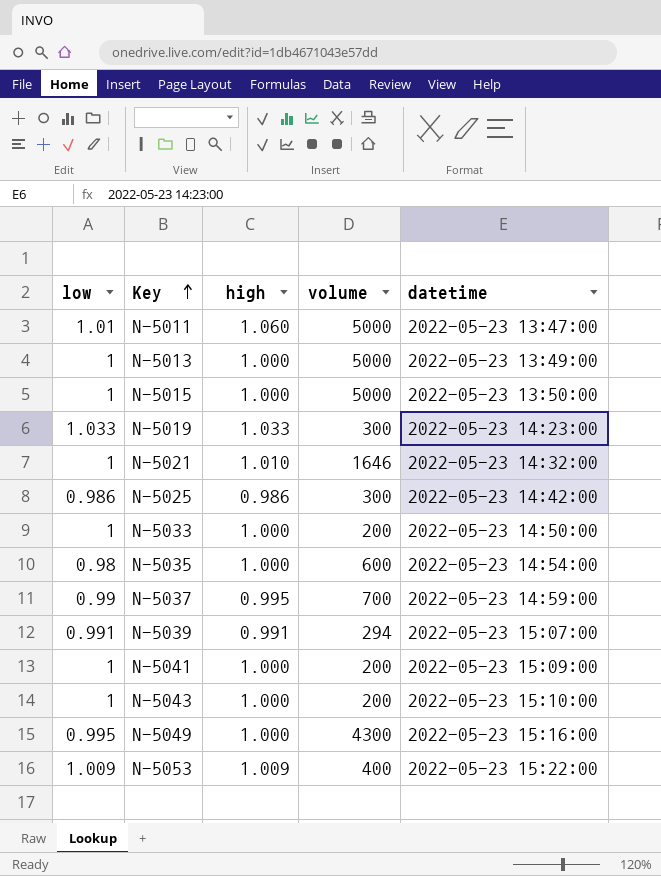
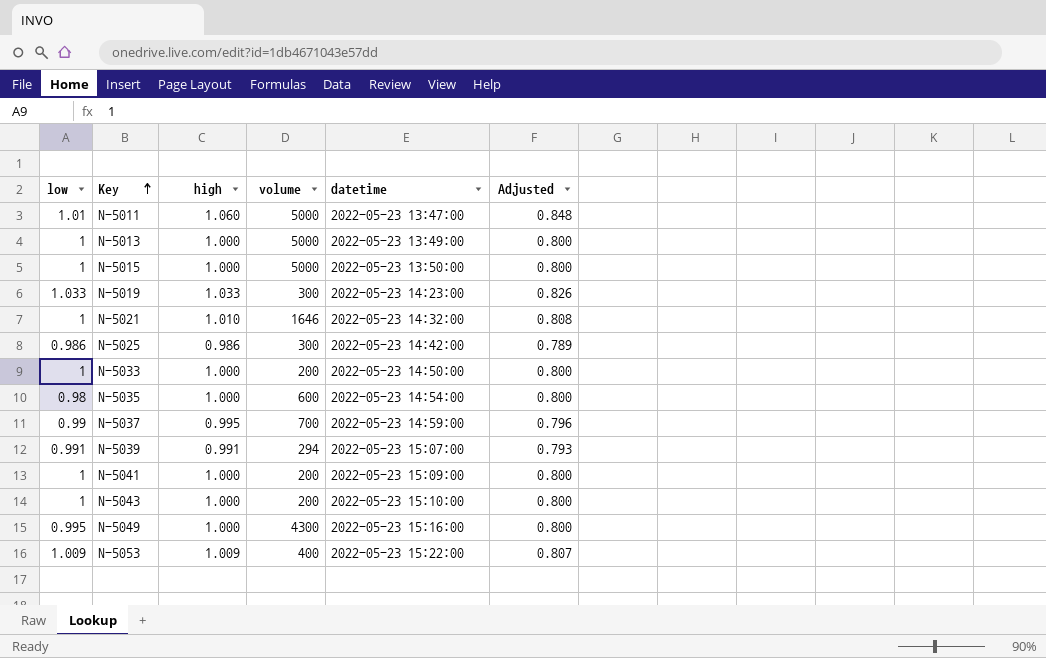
column Adjusted | formula: none -> [high] * 0.8

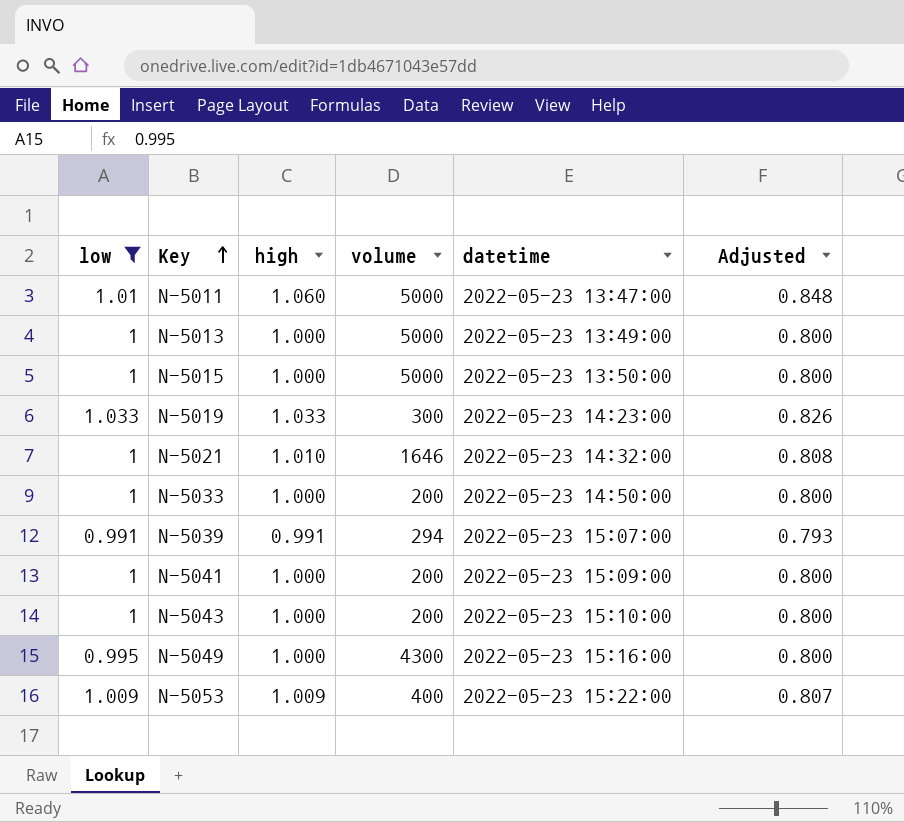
filter: none -> low >= 0.991

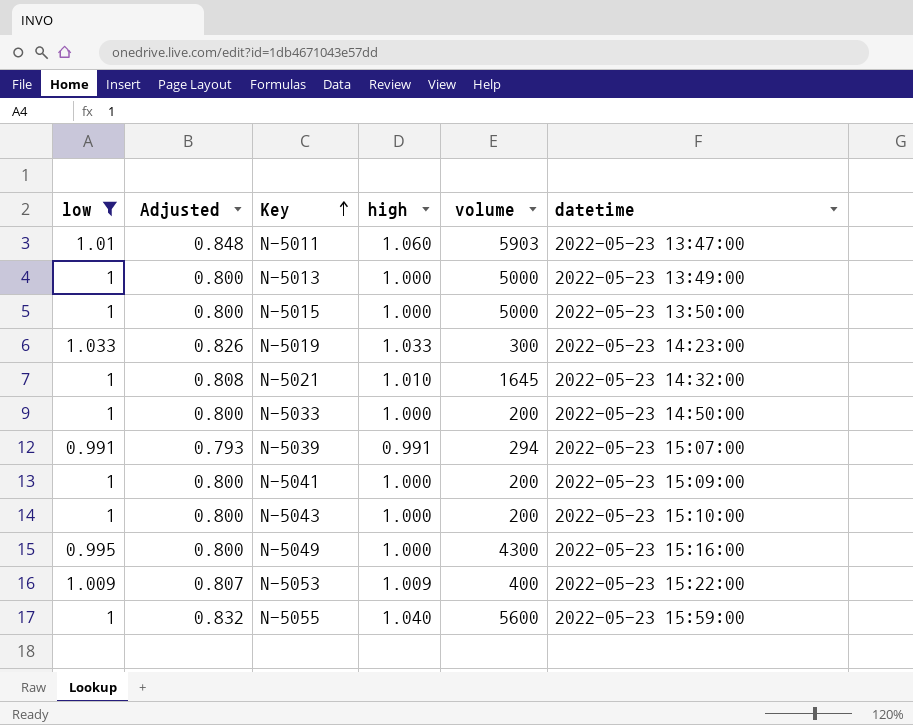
column Adjusted | position: 6 -> 2
N-5011 | volume: 5000 -> 5903
N-5021 | volume: 1646 -> 1645
row N-5055: none -> 1 | 0.832 | 1.040 | 5600 | 2022-05-23 15:59:00

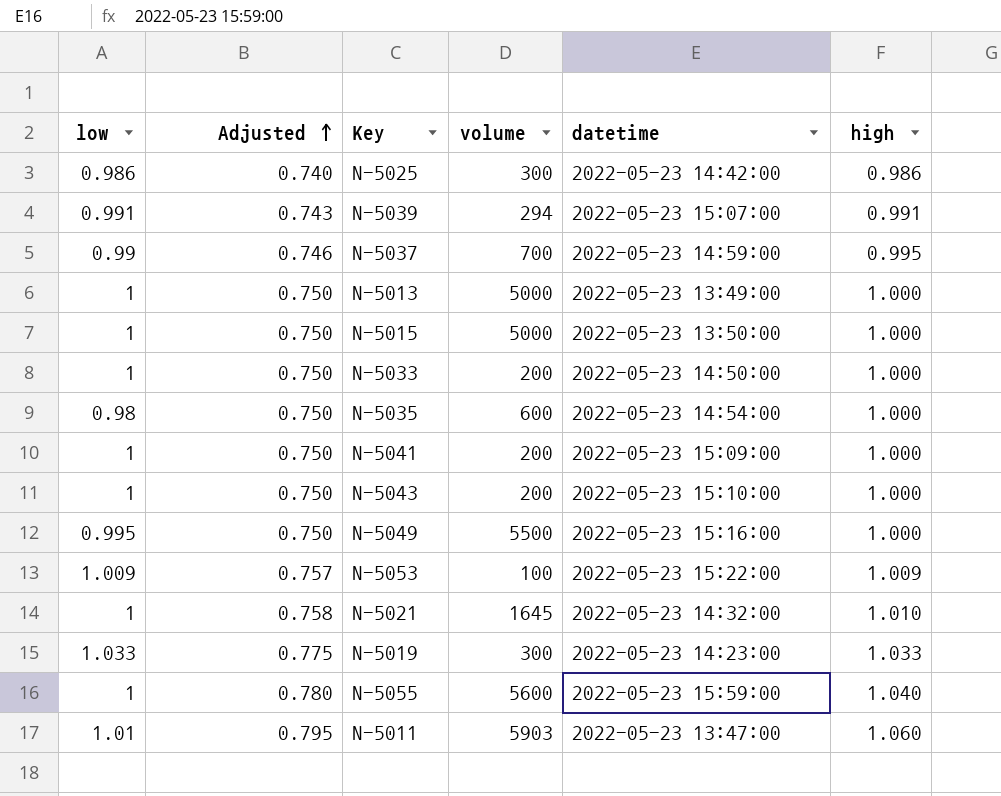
filter: low >= 0.991 -> none
row order: Key ascending -> Adjusted ascending
column Adjusted | formula: [high] * 0.8 -> [high] * 0.75
column high | position: 4 -> 6
N-5049 | volume: 4300 -> 5500
N-5053 | volume: 400 -> 100

